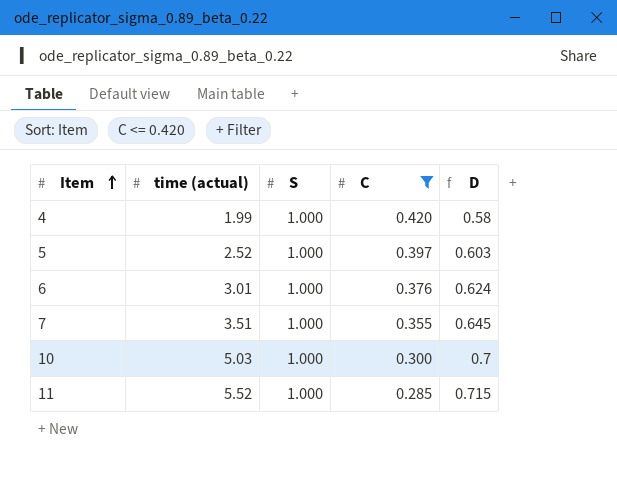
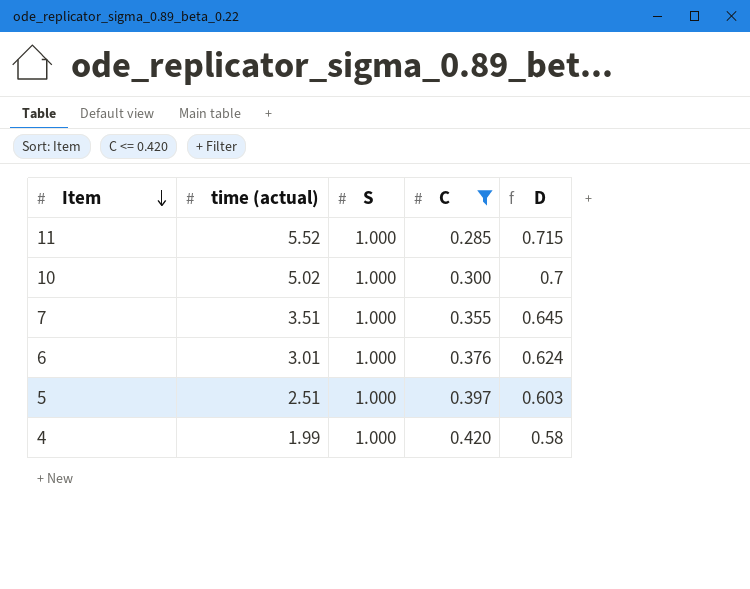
row order: Item ascending -> Item descending
10 | time (actual): 5.03 -> 5.02
5 | time (actual): 2.52 -> 2.51

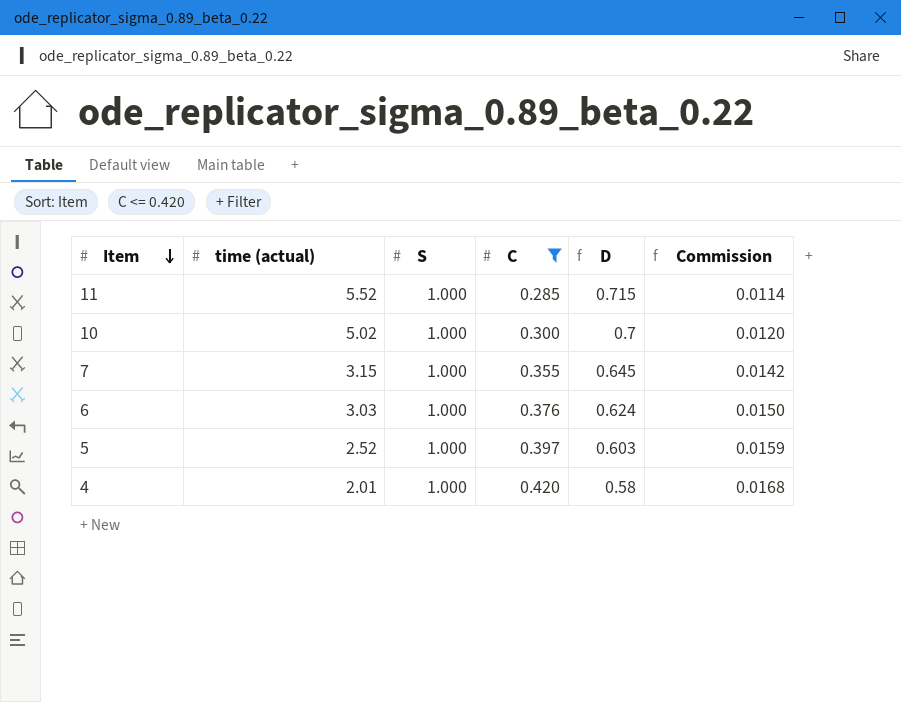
column Commission | formula: none -> [C] * 0.04
7 | time (actual): 3.51 -> 3.15
6 | time (actual): 3.01 -> 3.03
5 | time (actual): 2.51 -> 2.52
4 | time (actual): 1.99 -> 2.01

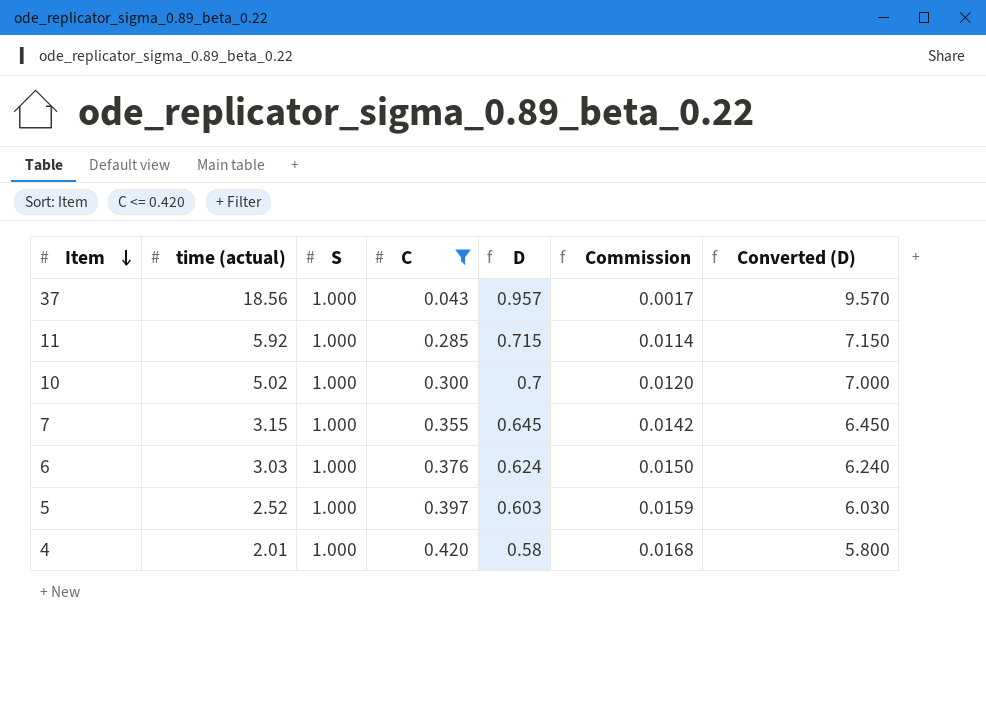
column Converted (D) | formula: none -> [D] * 10
row 37: none -> 18.56 | 1.000 | 0.043 | 0.957 | 0.0017 | 9.570
11 | time (actual): 5.52 -> 5.92

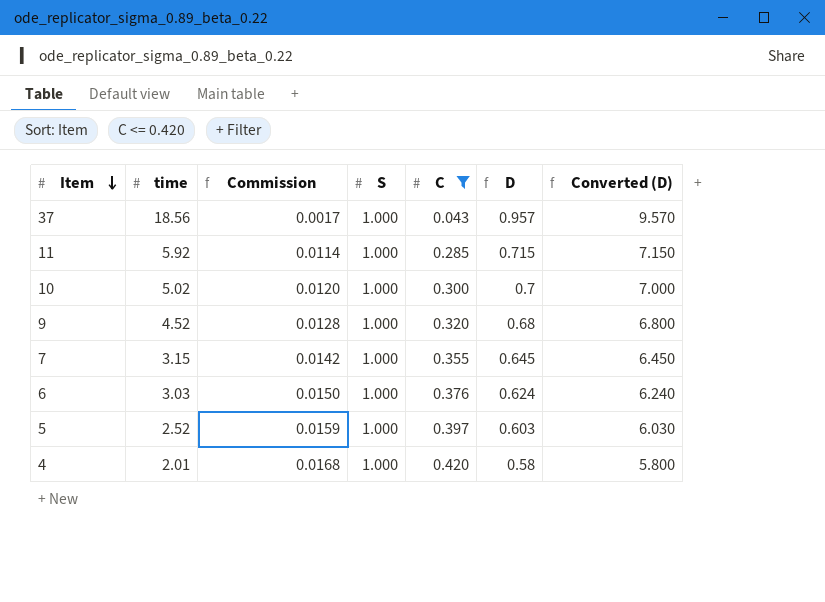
column name: time (actual) -> time
column Commission | position: 6 -> 3
row 9: none -> 4.52 | 0.0128 | 1.000 | 0.320 | 0.68 | 6.800

